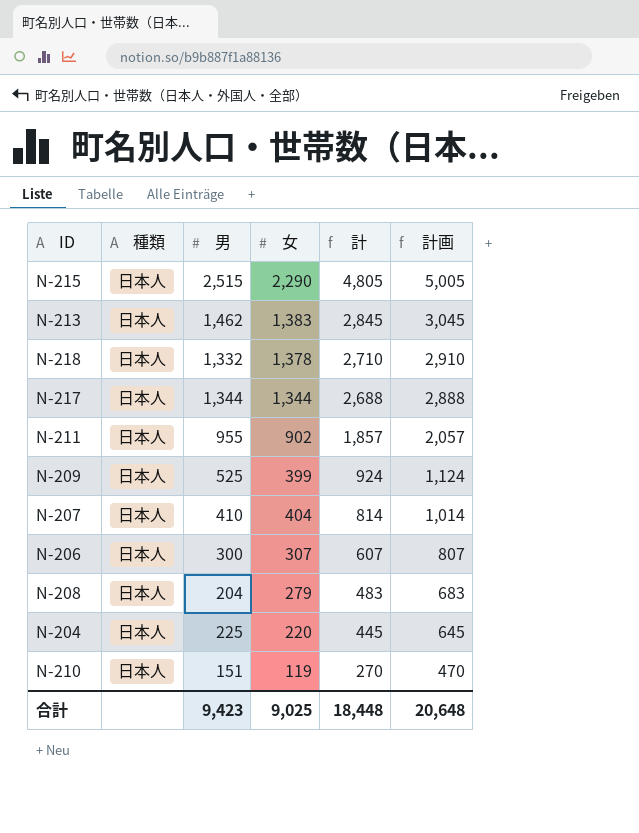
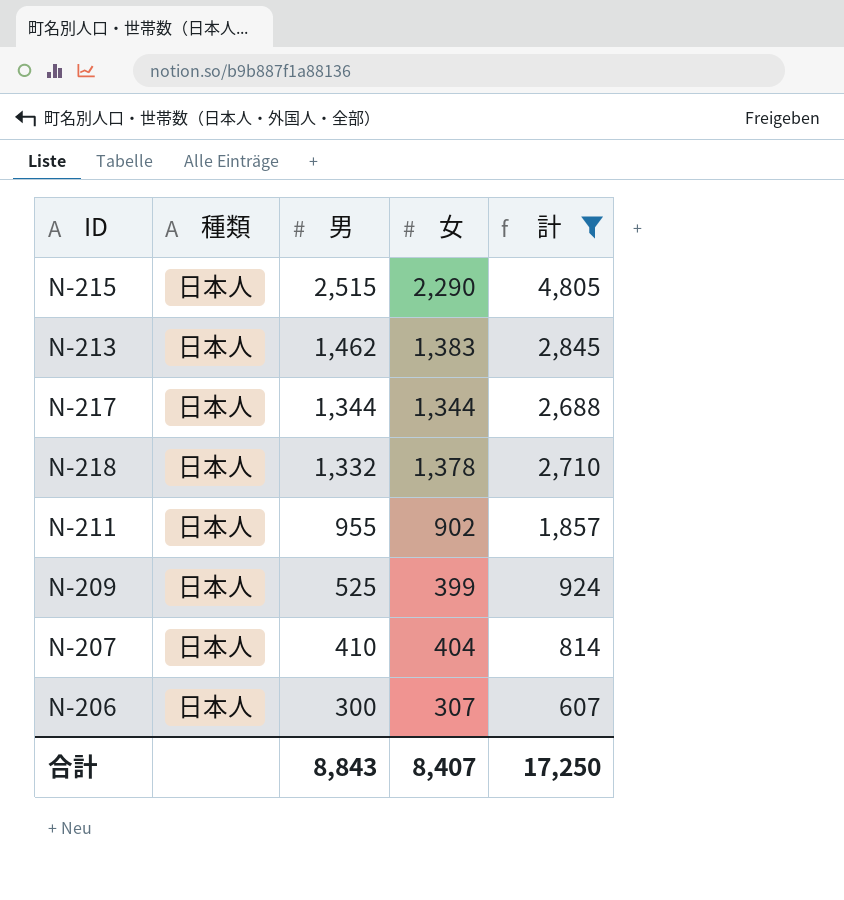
filter: none -> 計 >= 607
row order: 計 descending -> 男 descending
column 計画 | formula: [計] + 200 -> none
合計 | 男: 9,423 -> 8,843
合計 | 女: 9,025 -> 8,407
合計 | 計: 18,448 -> 17,250

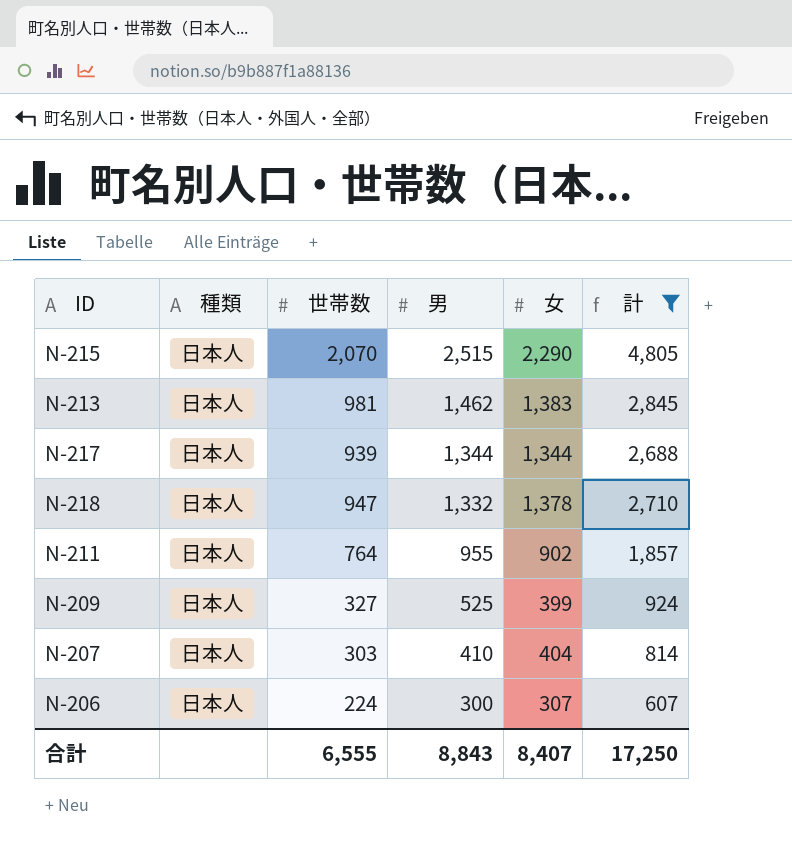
column 世帯数 | position: none -> 3

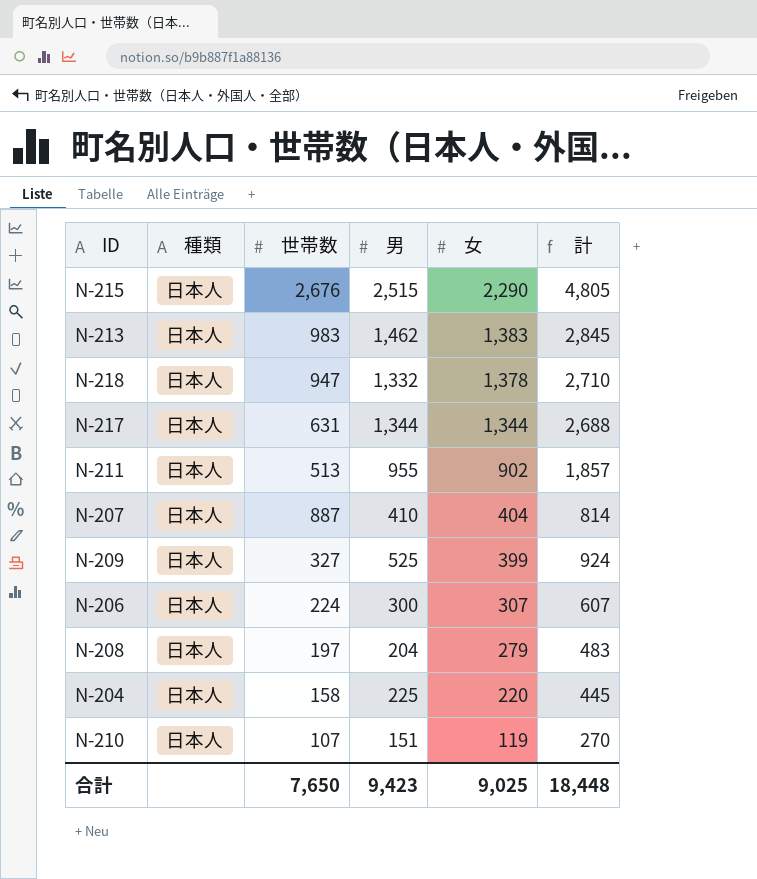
filter: 計 >= 607 -> none
row order: 男 descending -> 女 descending
N-215 | 世帯数: 2,070 -> 2,676
N-213 | 世帯数: 981 -> 983
N-217 | 世帯数: 939 -> 631
N-211 | 世帯数: 764 -> 513
N-207 | 世帯数: 303 -> 887
合計 | 世帯数: 6,555 -> 7,650
合計 | 男: 8,843 -> 9,423
合計 | 女: 8,407 -> 9,025
合計 | 計: 17,250 -> 18,448

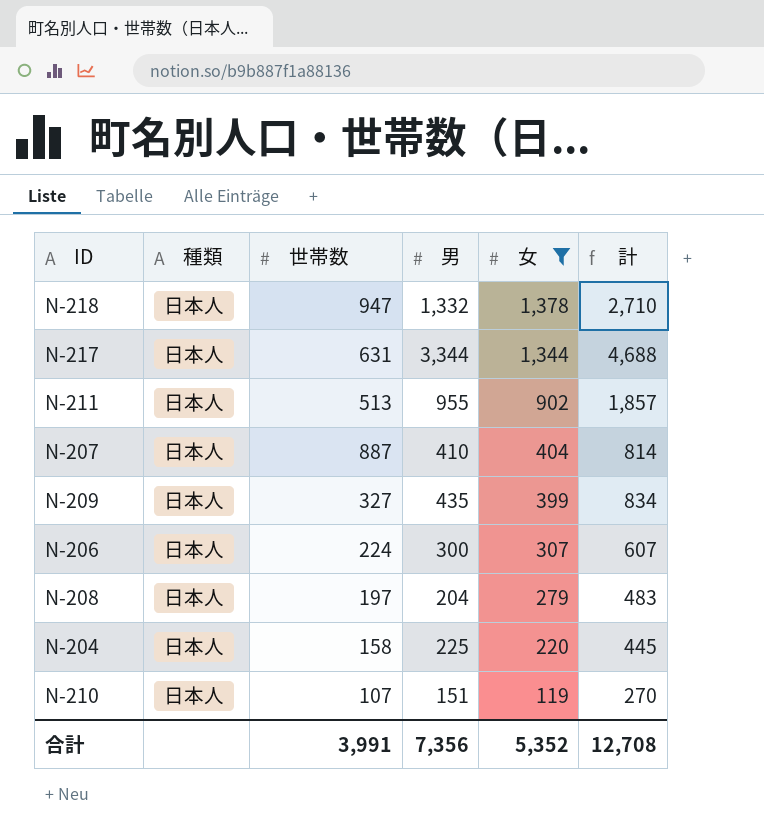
filter: none -> 女 <= 1,378
N-217 | 男: 1,344 -> 3,344
N-217 | 計: 2,688 -> 4,688
N-209 | 男: 525 -> 435
N-209 | 計: 924 -> 834
合計 | 世帯数: 7,650 -> 3,991
合計 | 男: 9,423 -> 7,356
合計 | 女: 9,025 -> 5,352
合計 | 計: 18,448 -> 12,708

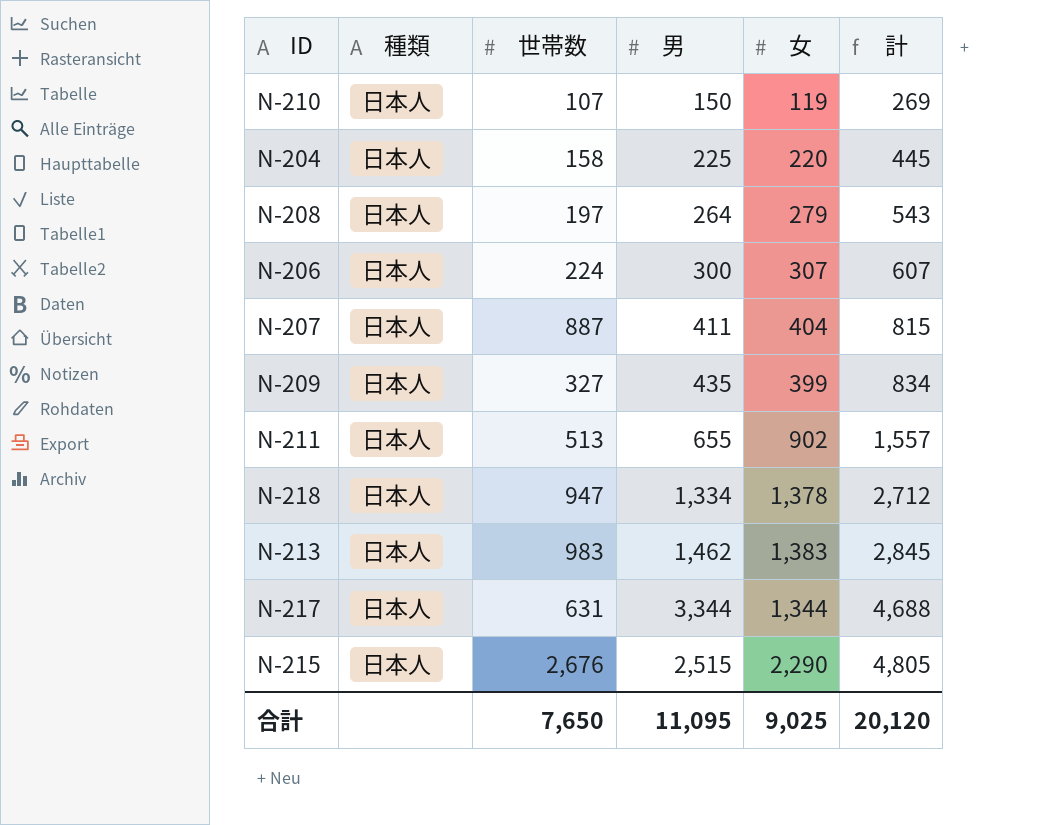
filter: 女 <= 1,378 -> none
row order: 女 descending -> 計 ascending
N-210 | 男: 151 -> 150
N-210 | 計: 270 -> 269
N-208 | 男: 204 -> 264
N-208 | 計: 483 -> 543
N-207 | 男: 410 -> 411
N-207 | 計: 814 -> 815
N-211 | 男: 955 -> 655
N-211 | 計: 1,857 -> 1,557
N-218 | 男: 1,332 -> 1,334
N-218 | 計: 2,710 -> 2,712
合計 | 世帯数: 3,991 -> 7,650
合計 | 男: 7,356 -> 11,095
合計 | 女: 5,352 -> 9,025
合計 | 計: 12,708 -> 20,120

